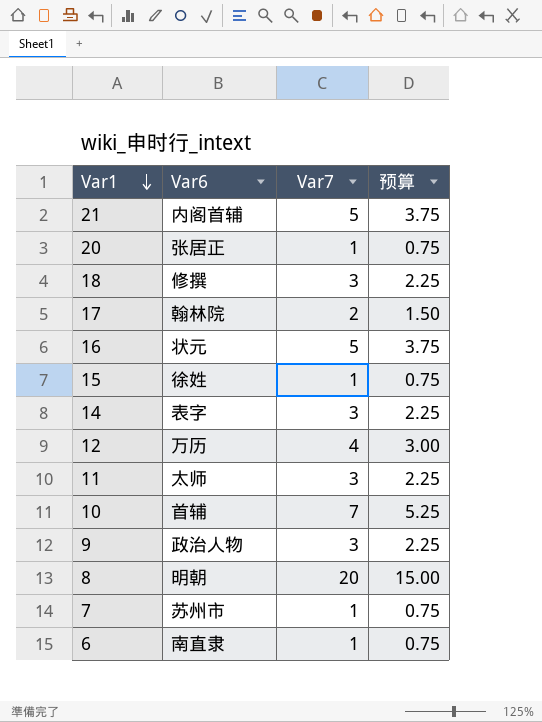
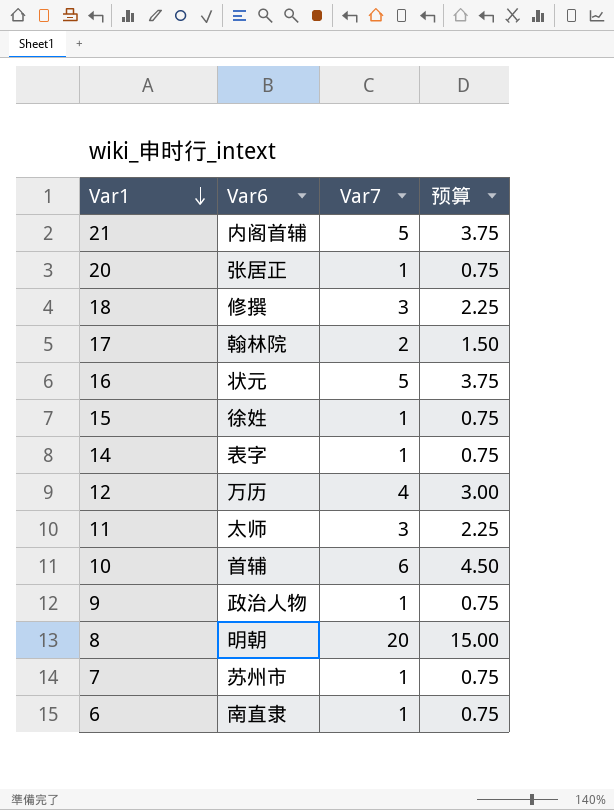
14 | Var7: 3 -> 1
14 | 预算: 2.25 -> 0.75
10 | Var7: 7 -> 6
10 | 预算: 5.25 -> 4.50
9 | Var7: 3 -> 1
9 | 预算: 2.25 -> 0.75

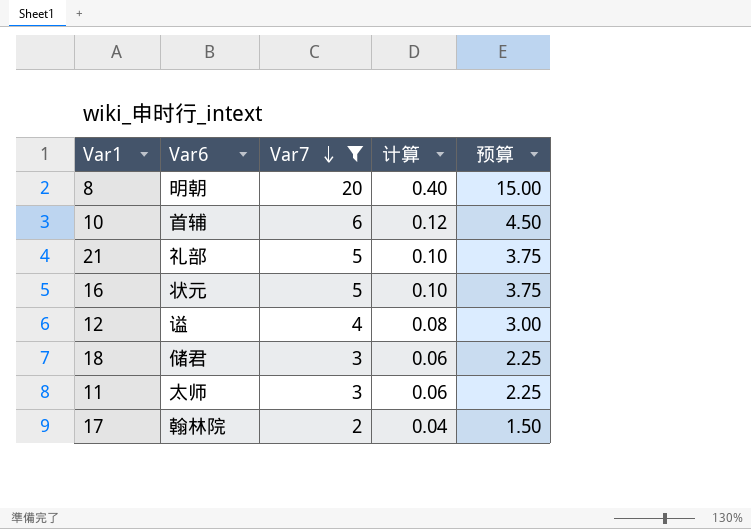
filter: none -> Var7 != 1
row order: Var1 descending -> Var7 descending
column 计算 | formula: none -> [Var7] * 0.02
21 | Var6: 内阁首辅 -> 礼部
12 | Var6: 万历 -> 谥
18 | Var6: 修撰 -> 储君

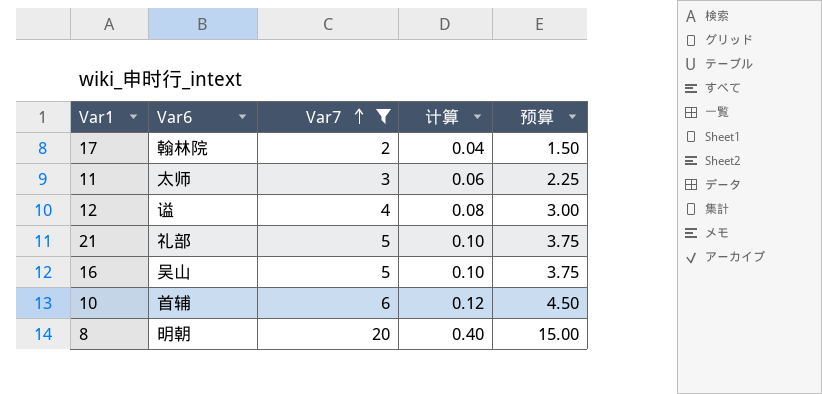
row order: Var7 descending -> Var7 ascending
row 18: 储君 | 3 | 0.06 | 2.25 -> none
16 | Var6: 状元 -> 吴山

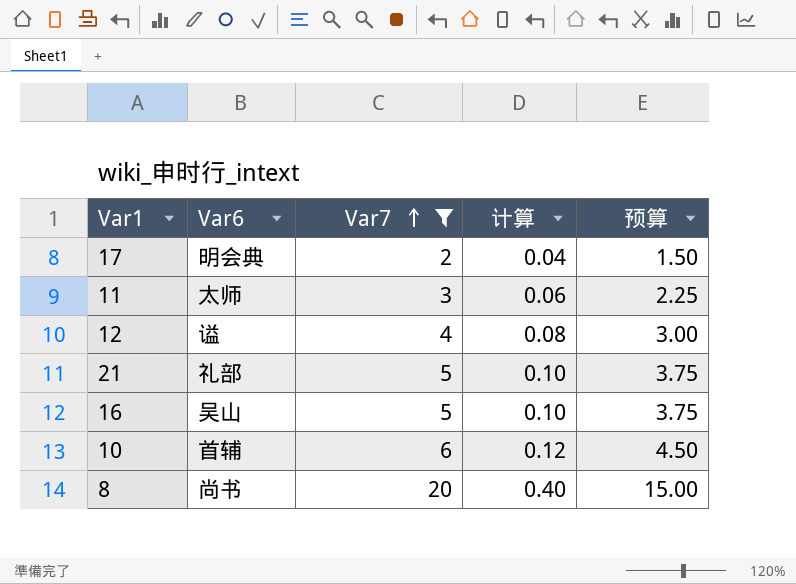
17 | Var6: 翰林院 -> 明会典
8 | Var6: 明朝 -> 尚书

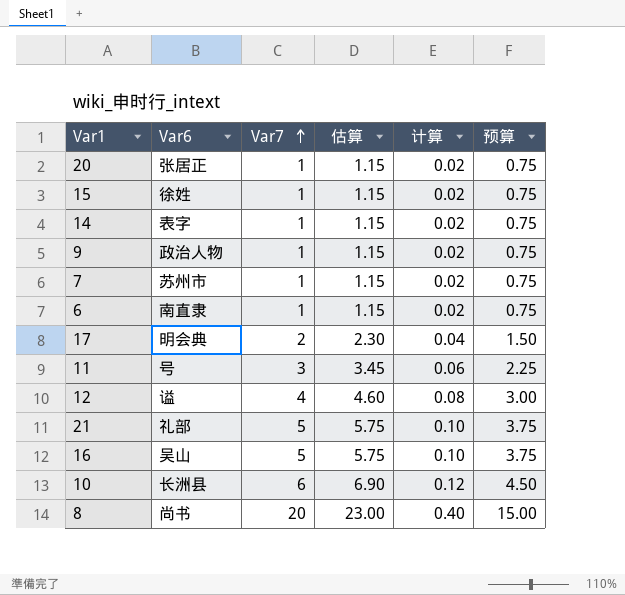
filter: Var7 != 1 -> none
column 估算 | formula: none -> [Var7] * 1.15
11 | Var6: 太师 -> 号
10 | Var6: 首辅 -> 长洲县

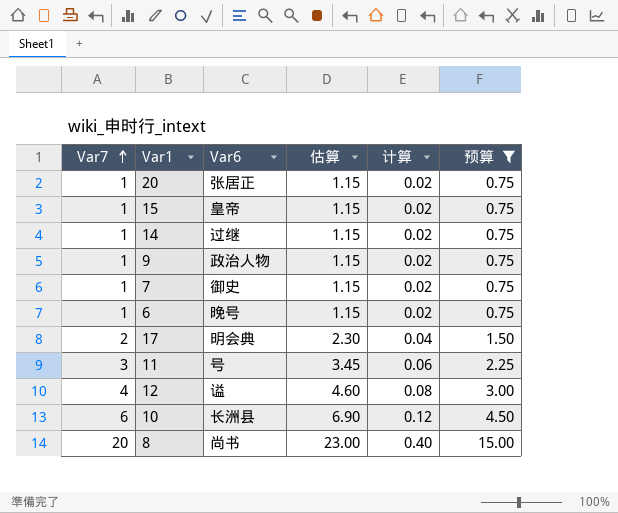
filter: none -> 预算 != 3.75
column Var7 | position: 3 -> 1
15 | Var6: 徐姓 -> 皇帝
14 | Var6: 表字 -> 过继
7 | Var6: 苏州市 -> 御史
6 | Var6: 南直隶 -> 晚号

